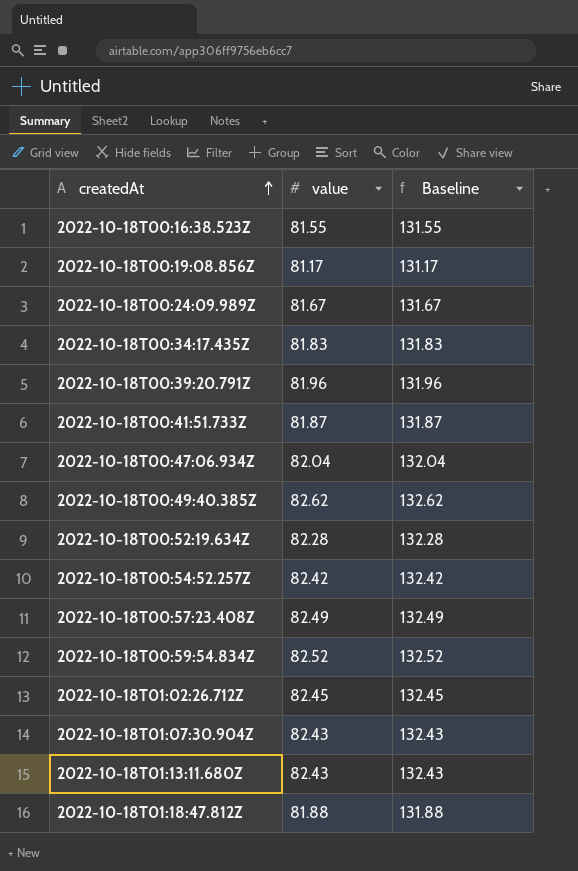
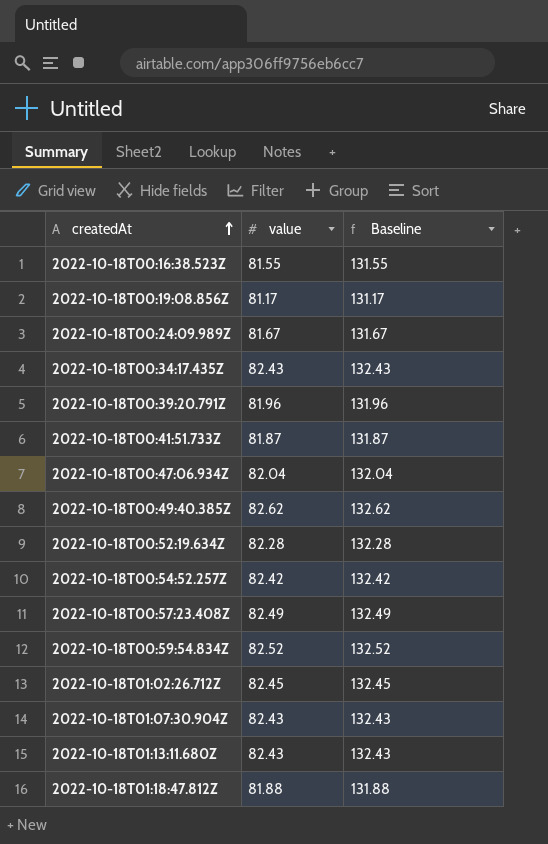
2022-10-18T00:34:17.435Z | value: 81.83 -> 82.43
2022-10-18T00:34:17.435Z | Baseline: 131.83 -> 132.43

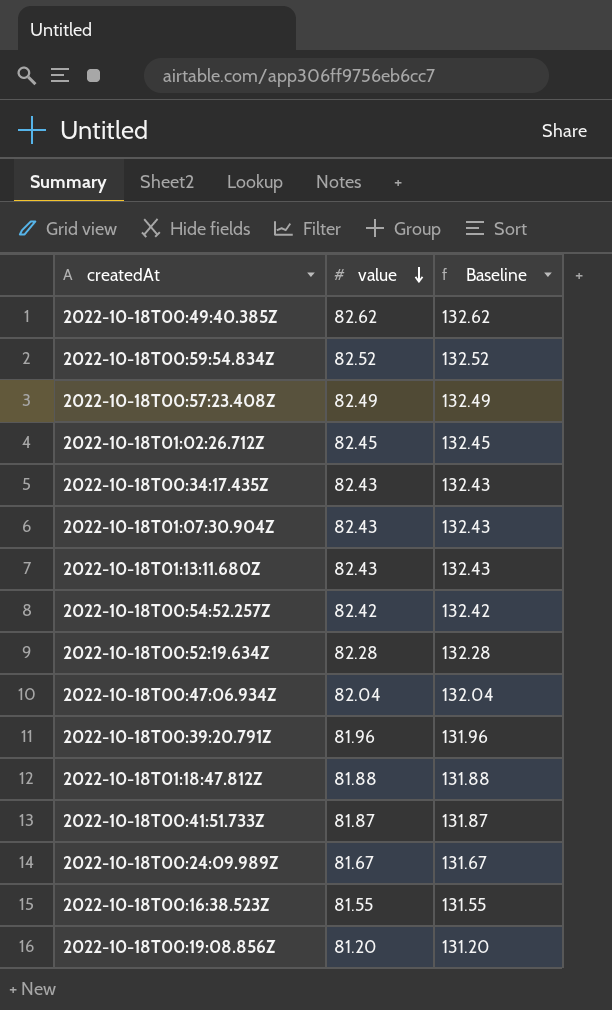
row order: createdAt ascending -> value descending
2022-10-18T00:19:08.856Z | value: 81.17 -> 81.20
2022-10-18T00:19:08.856Z | Baseline: 131.17 -> 131.20

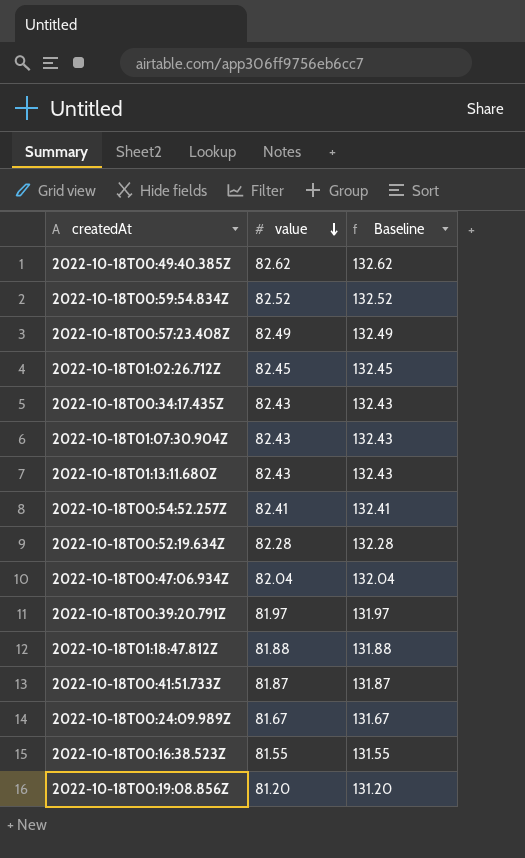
2022-10-18T00:54:52.257Z | value: 82.42 -> 82.41
2022-10-18T00:54:52.257Z | Baseline: 132.42 -> 132.41
2022-10-18T00:39:20.791Z | value: 81.96 -> 81.97
2022-10-18T00:39:20.791Z | Baseline: 131.96 -> 131.97

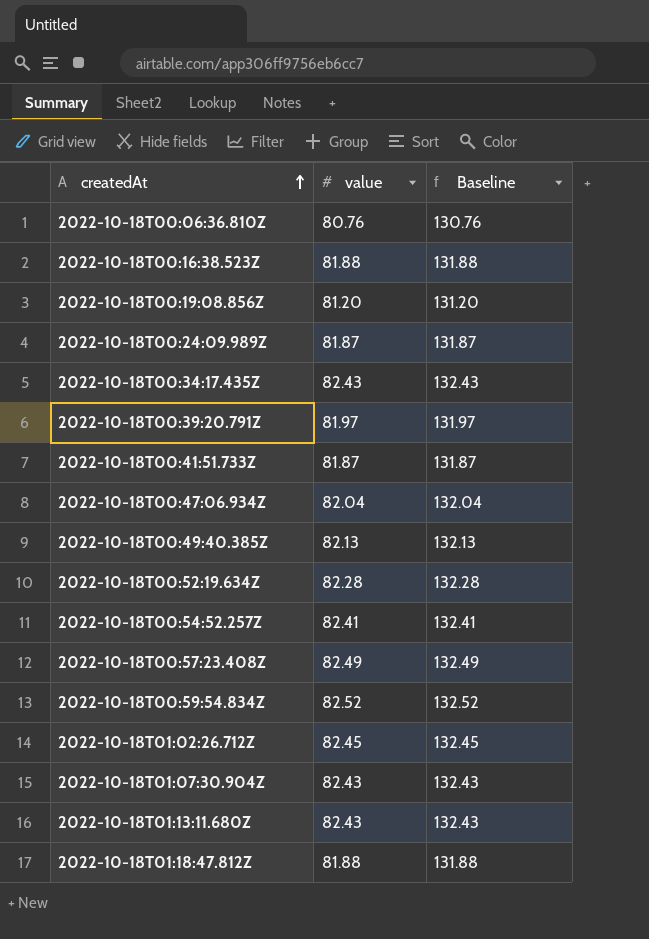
row order: value descending -> createdAt ascending
row 2022-10-18T00:06:36.810Z: none -> 80.76 | 130.76
2022-10-18T00:16:38.523Z | value: 81.55 -> 81.88
2022-10-18T00:16:38.523Z | Baseline: 131.55 -> 131.88
2022-10-18T00:24:09.989Z | value: 81.67 -> 81.87
2022-10-18T00:24:09.989Z | Baseline: 131.67 -> 131.87
2022-10-18T00:49:40.385Z | value: 82.62 -> 82.13
2022-10-18T00:49:40.385Z | Baseline: 132.62 -> 132.13

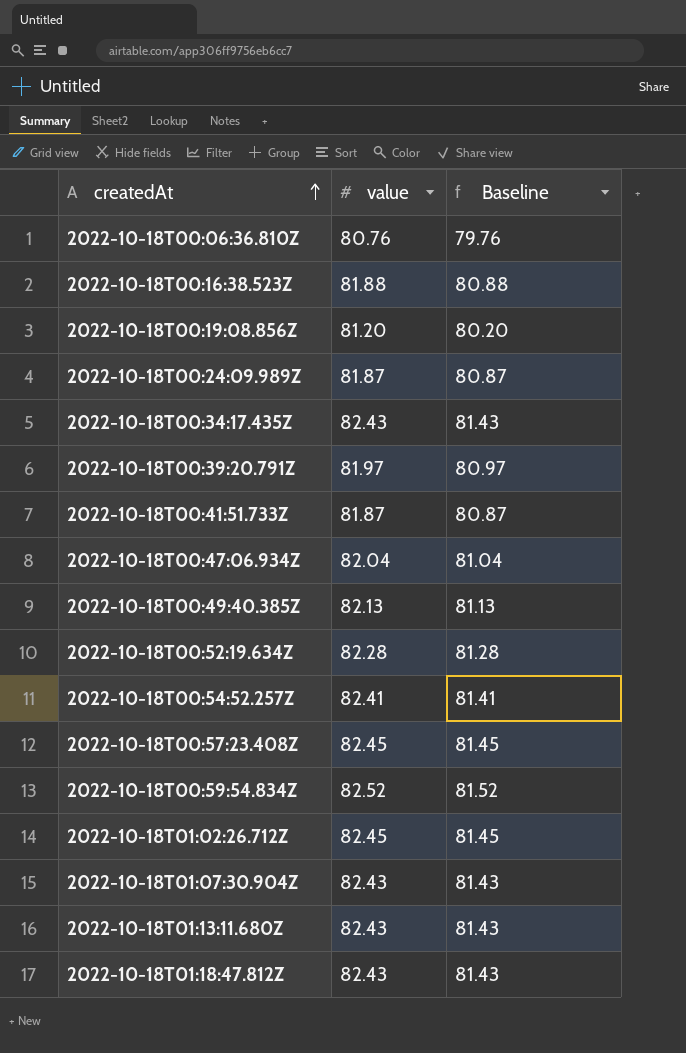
column Baseline | formula: [value] + 50 -> [value] - 1
2022-10-18T00:57:23.408Z | value: 82.49 -> 82.45
2022-10-18T01:18:47.812Z | value: 81.88 -> 82.43

